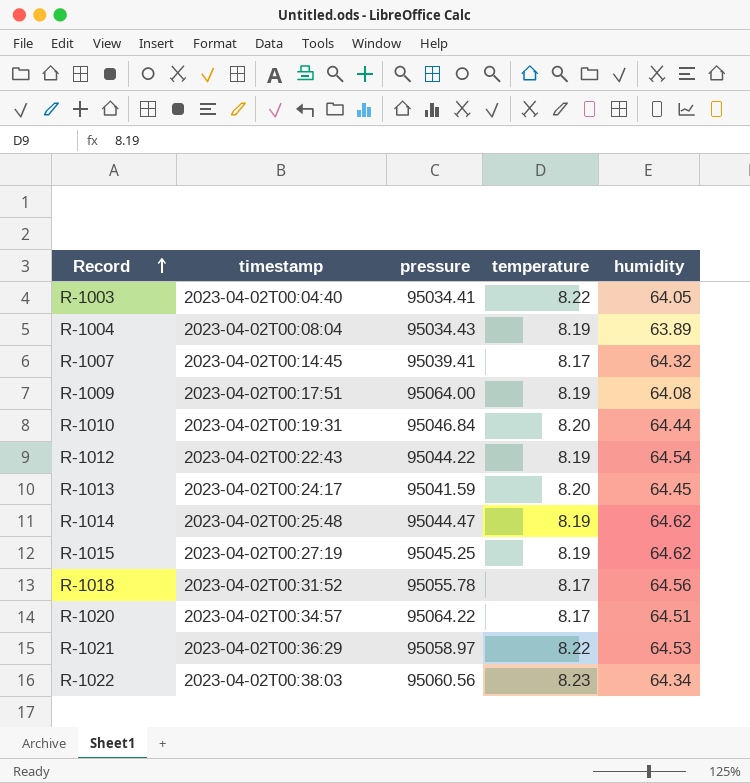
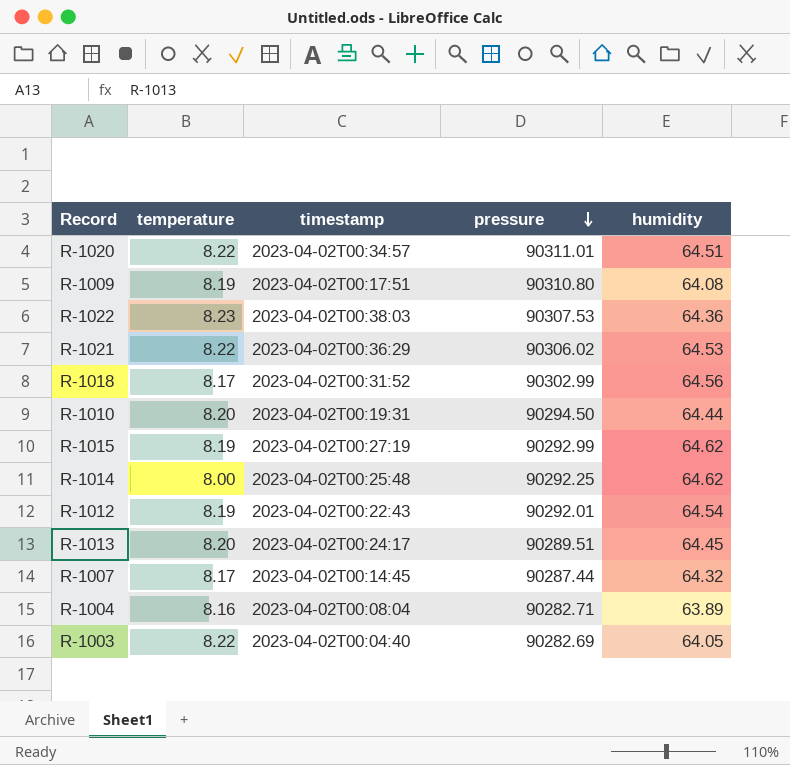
row order: Record ascending -> pressure descending
column temperature | position: 4 -> 2
R-1020 | temperature: 8.17 -> 8.22
R-1020 | pressure: 95064.22 -> 90311.01
R-1009 | pressure: 95064.00 -> 90310.80
R-1022 | pressure: 95060.56 -> 90307.53
R-1022 | humidity: 64.34 -> 64.36
R-1021 | pressure: 95058.97 -> 90306.02
R-1018 | pressure: 95055.78 -> 90302.99
R-1010 | pressure: 95046.84 -> 90294.50
R-1015 | pressure: 95045.25 -> 90292.99
R-1014 | temperature: 8.19 -> 8.00
R-1014 | pressure: 95044.47 -> 90292.25
R-1012 | pressure: 95044.22 -> 90292.01
R-1013 | pressure: 95041.59 -> 90289.51
R-1007 | pressure: 95039.41 -> 90287.44
R-1004 | temperature: 8.19 -> 8.16
R-1004 | pressure: 95034.43 -> 90282.71
R-1003 | pressure: 95034.41 -> 90282.69

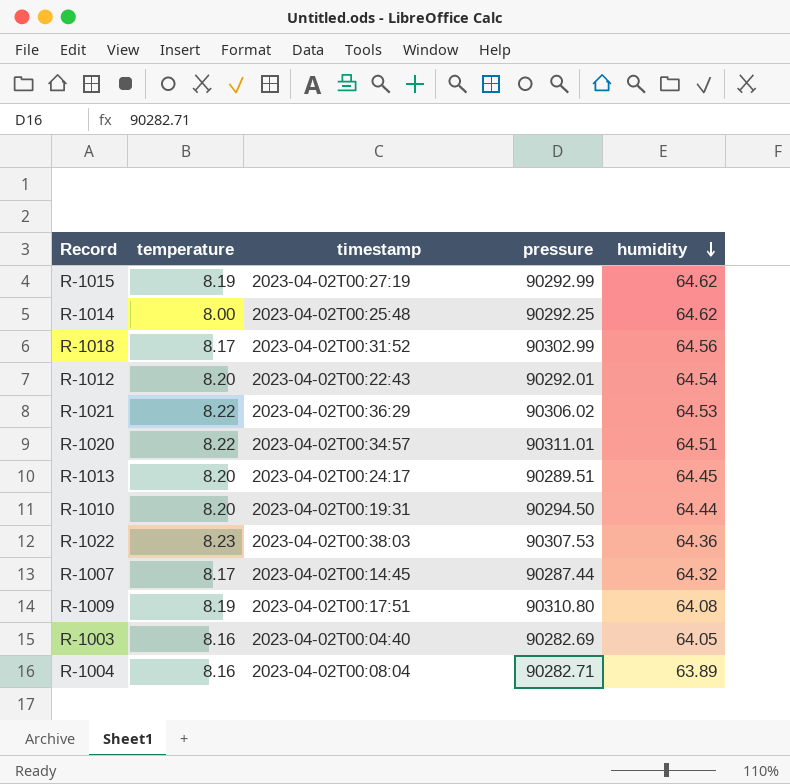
row order: pressure descending -> humidity descending
R-1012 | temperature: 8.19 -> 8.20
R-1003 | temperature: 8.22 -> 8.16

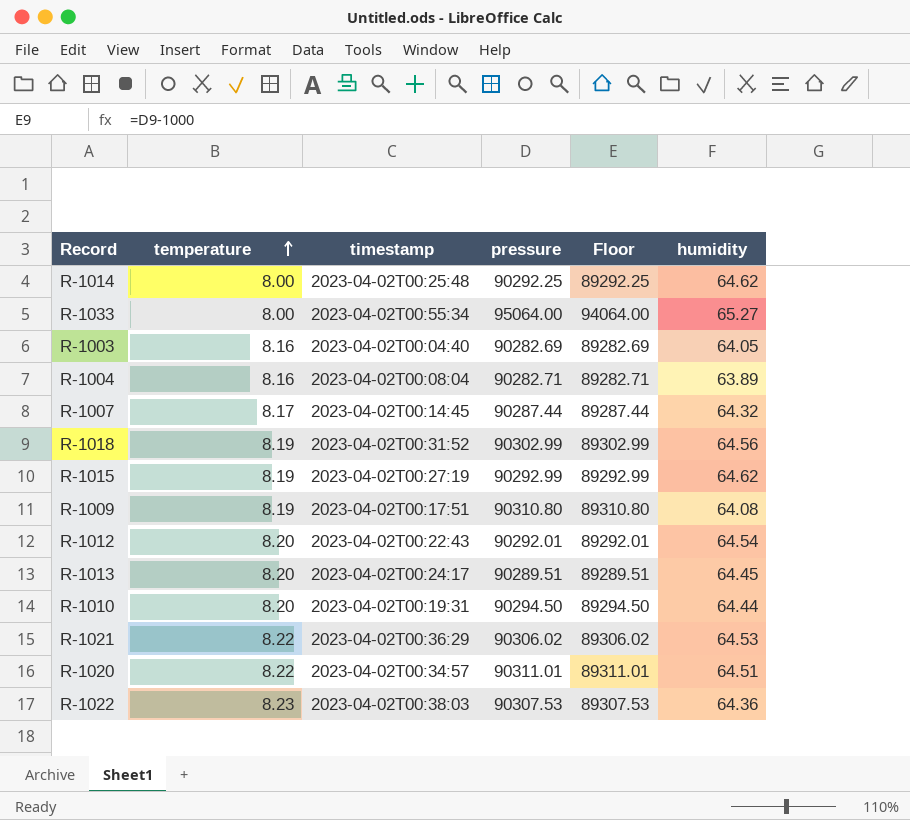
row order: humidity descending -> temperature ascending
column Floor | formula: none -> [pressure] - 1000
row R-1033: none -> 8.00 | 2023-04-02T00:55:34 | 95064.00 | 94064.00 | 65.27
R-1018 | temperature: 8.17 -> 8.19

